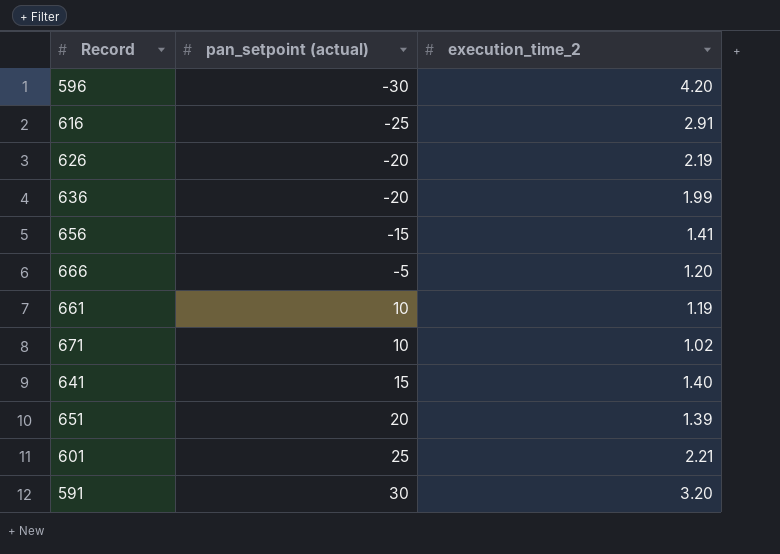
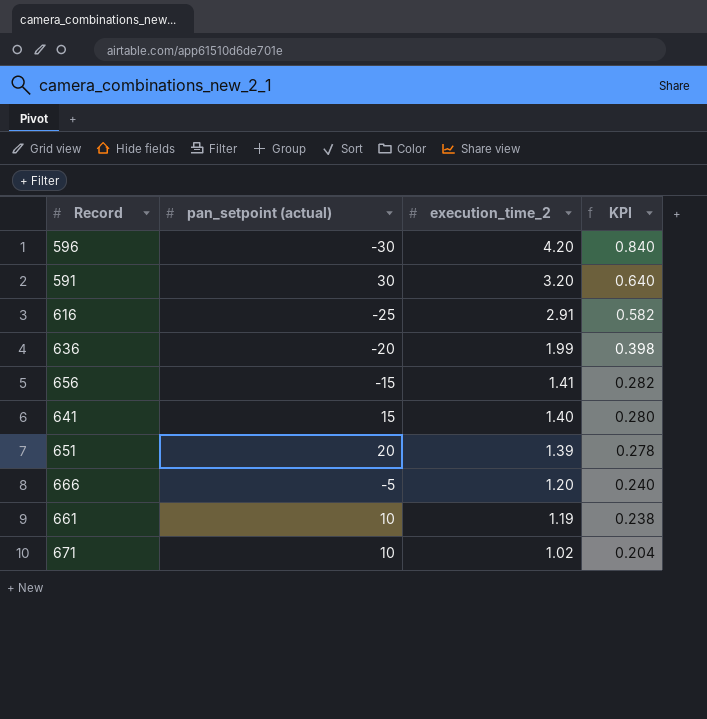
row order: pan_setpoint (actual) ascending -> execution_time_2 descending
column KPI | formula: none -> [execution_time_2] * 0.2
row 626: -20 | 2.19 -> none
row 601: 25 | 2.21 -> none

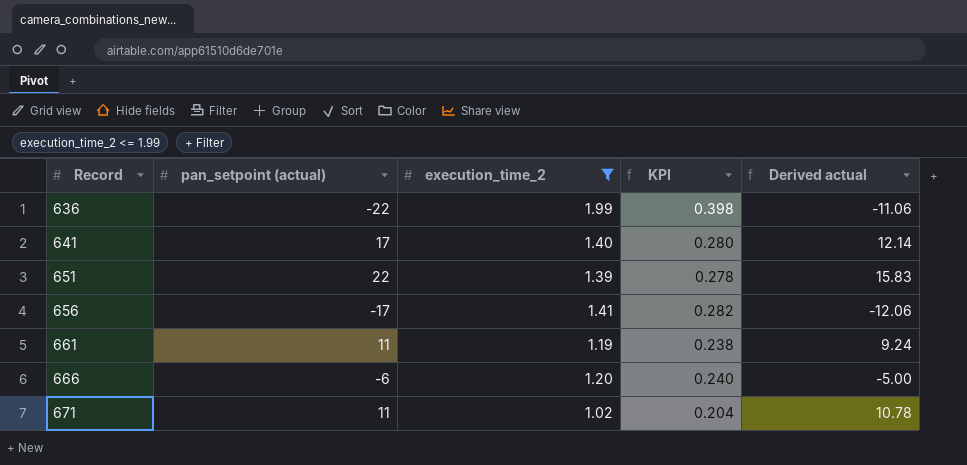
filter: none -> execution_time_2 <= 1.99
row order: execution_time_2 descending -> Record ascending
column Derived actual | formula: none -> [pan_setpoint (actual)] / [execution_time_2]
636 | pan_setpoint (actual): -20 -> -22
641 | pan_setpoint (actual): 15 -> 17
651 | pan_setpoint (actual): 20 -> 22
656 | pan_setpoint (actual): -15 -> -17
661 | pan_setpoint (actual): 10 -> 11
666 | pan_setpoint (actual): -5 -> -6
671 | pan_setpoint (actual): 10 -> 11

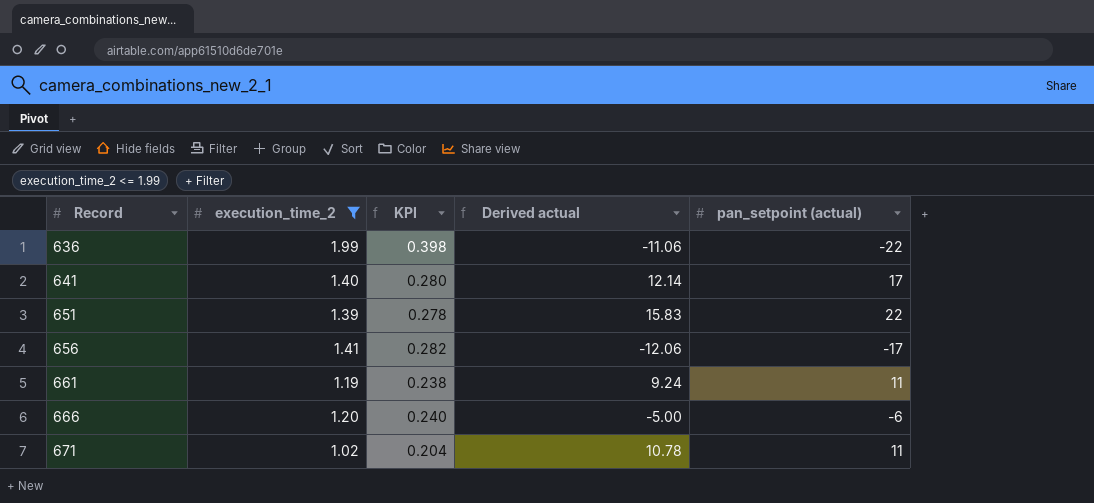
column pan_setpoint (actual) | position: 2 -> 5

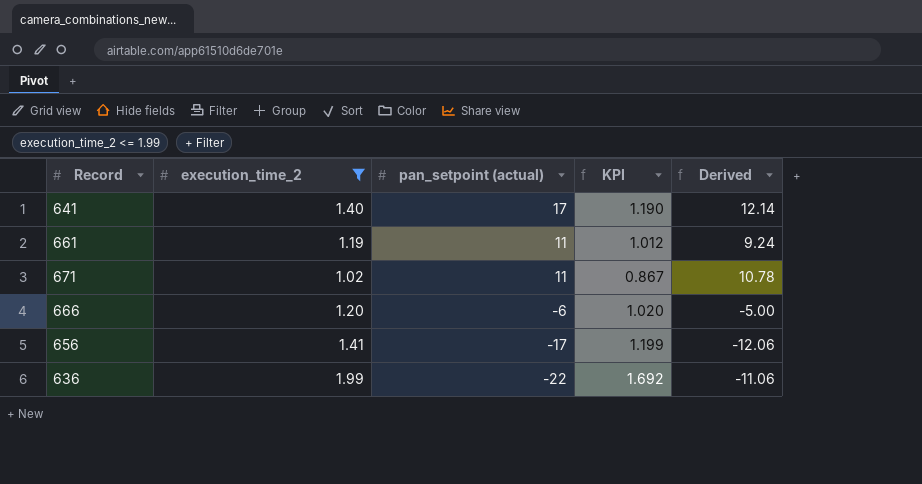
row order: Record ascending -> pan_setpoint (actual) descending
column pan_setpoint (actual) | position: 5 -> 3
column KPI | formula: [execution_time_2] * 0.2 -> [execution_time_2] * 0.85
column name: Derived actual -> Derived
row 651: 1.39 | 0.278 | 15.83 | 22 -> none

